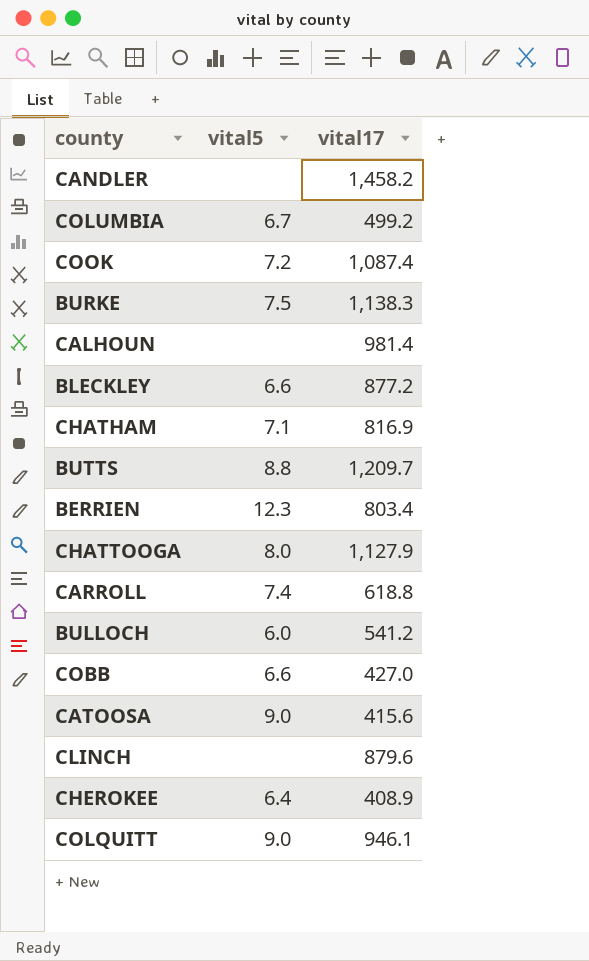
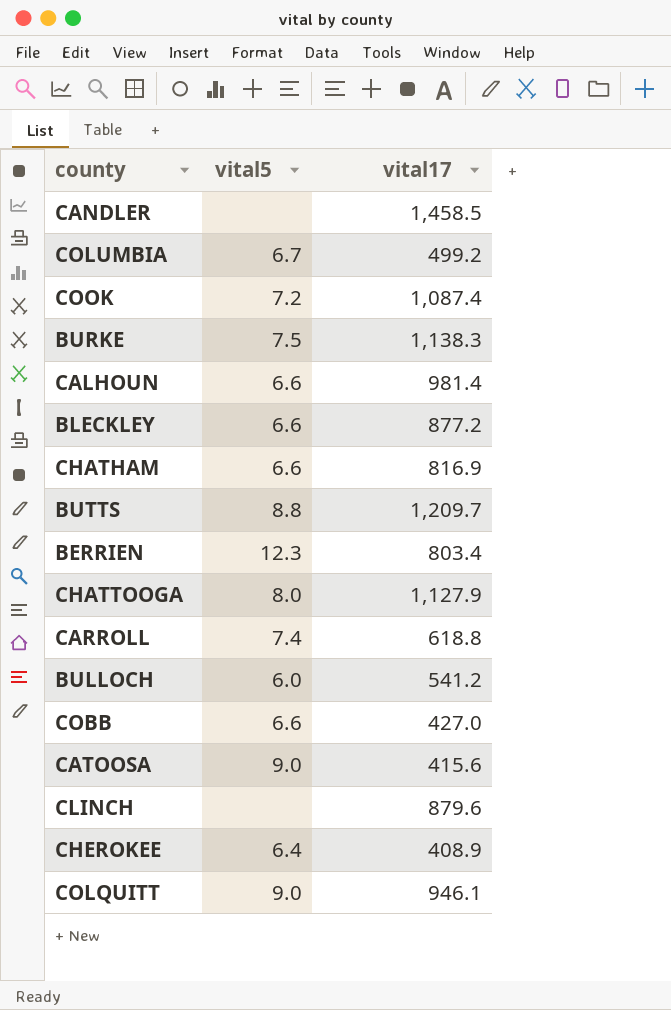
CANDLER | vital17: 1,458.2 -> 1,458.5
CALHOUN | vital5: none -> 6.6
CHATHAM | vital5: 7.1 -> 6.6

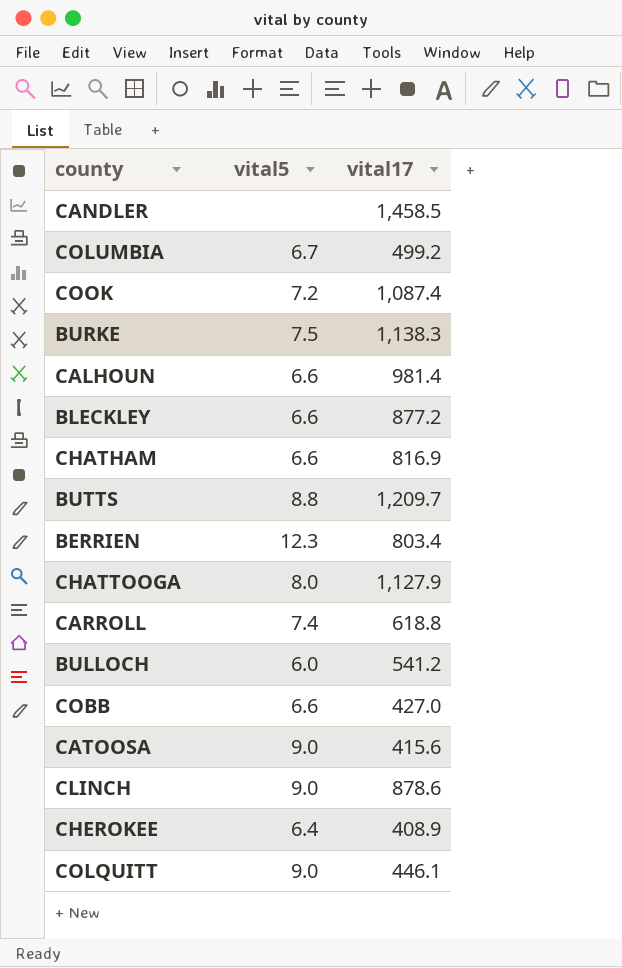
CLINCH | vital5: none -> 9.0
CLINCH | vital17: 879.6 -> 878.6
COLQUITT | vital17: 946.1 -> 446.1

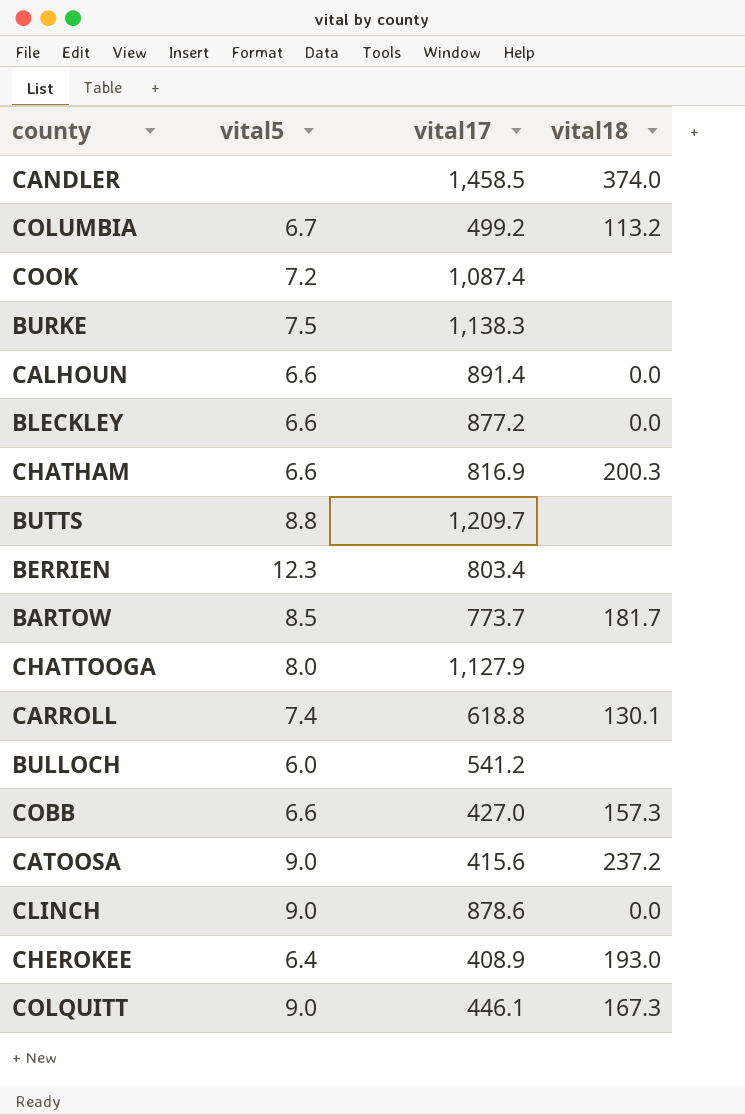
column vital18 | position: none -> 4
CALHOUN | vital17: 981.4 -> 891.4
row BARTOW: none -> 8.5 | 773.7 | 181.7

